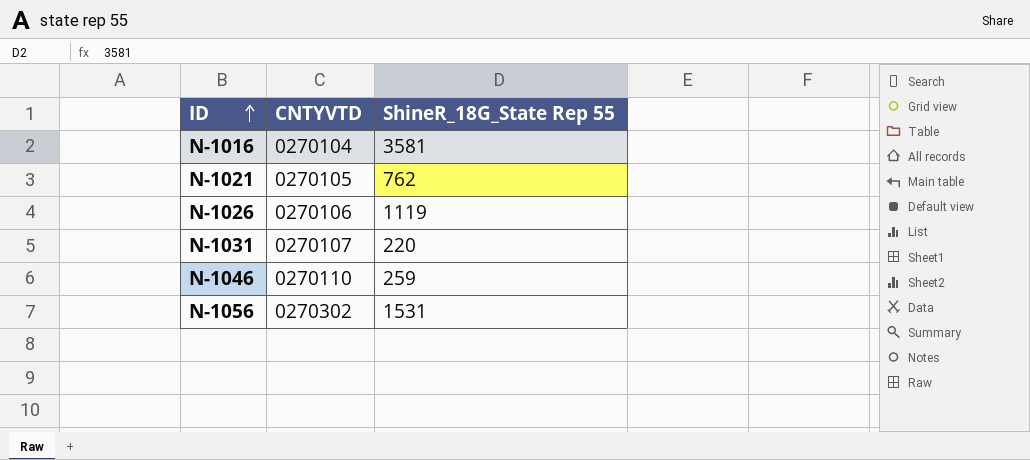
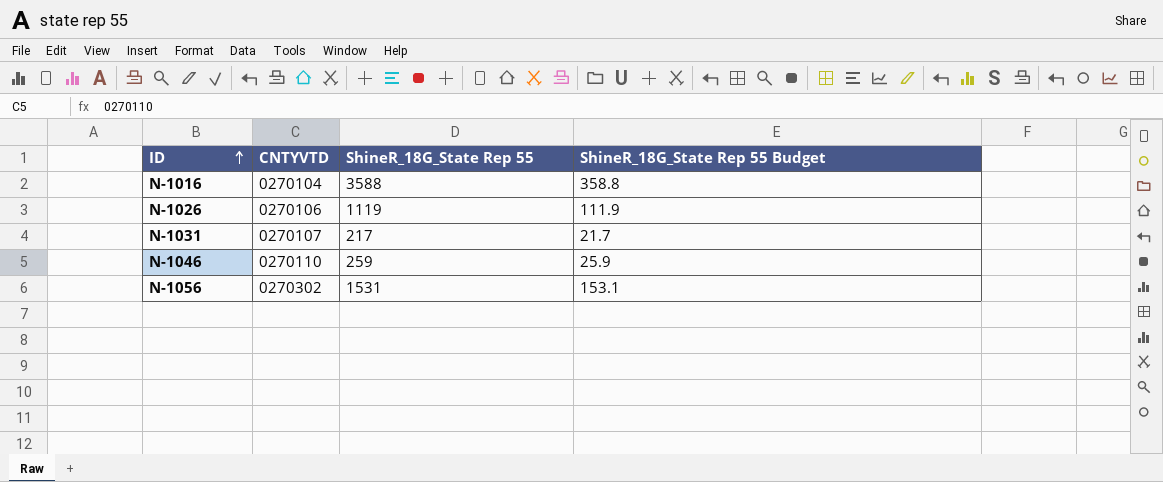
column ShineR_18G_State Rep 55 Budget | formula: none -> [ShineR_18G_State Rep 55] * 0.1
row N-1021: 0270105 | 762 -> none
N-1016 | ShineR_18G_State Rep 55: 3581 -> 3588
N-1031 | ShineR_18G_State Rep 55: 220 -> 217

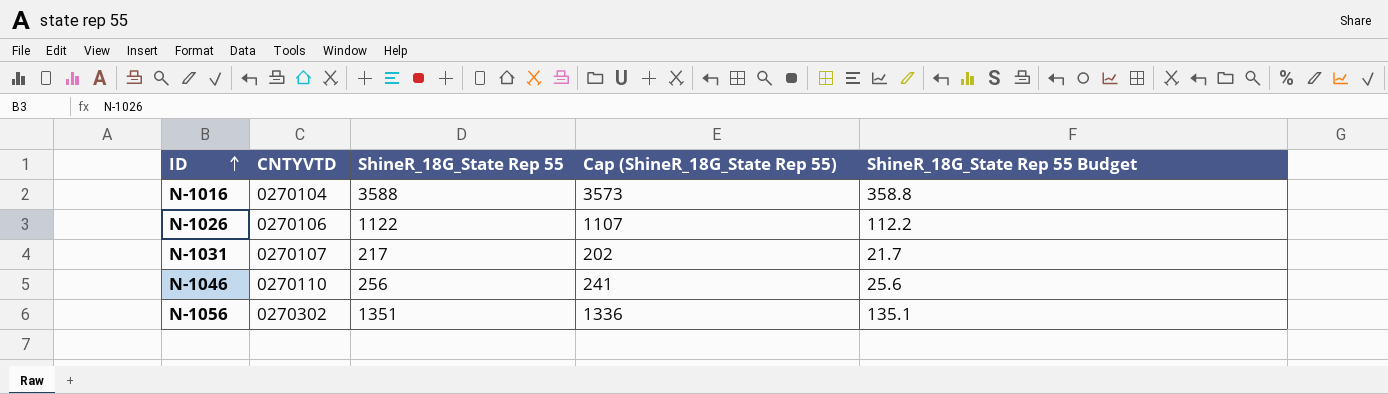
column Cap (ShineR_18G_State Rep 55) | formula: none -> [ShineR_18G_State Rep 55] - 15
N-1026 | ShineR_18G_State Rep 55: 1119 -> 1122
N-1026 | ShineR_18G_State Rep 55 Budget: 111.9 -> 112.2
N-1046 | ShineR_18G_State Rep 55: 259 -> 256
N-1046 | ShineR_18G_State Rep 55 Budget: 25.9 -> 25.6
N-1056 | ShineR_18G_State Rep 55: 1531 -> 1351
N-1056 | ShineR_18G_State Rep 55 Budget: 153.1 -> 135.1

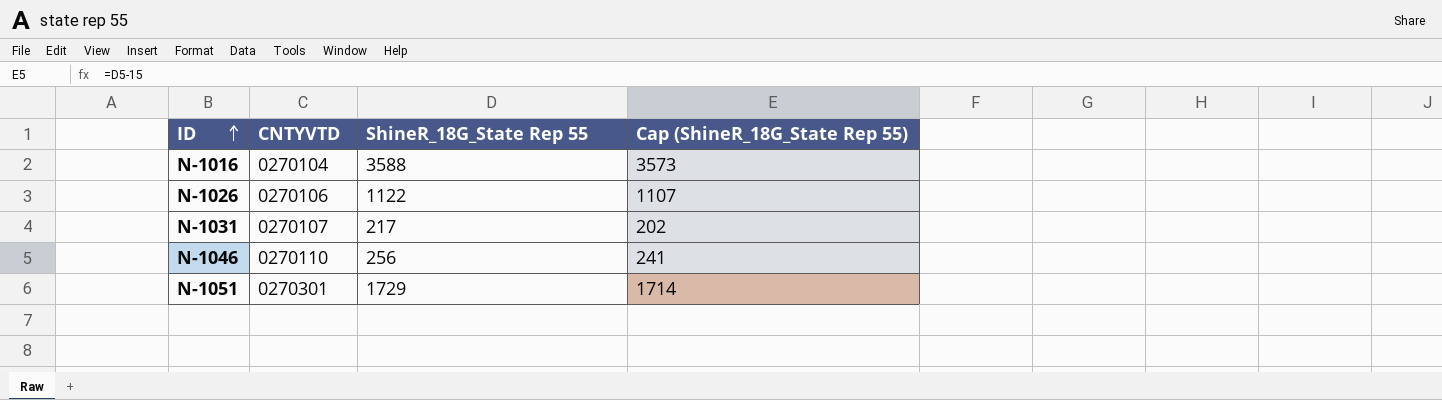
column ShineR_18G_State Rep 55 Budget | formula: [ShineR_18G_State Rep 55] * 0.1 -> none
row N-1056: 0270302 | 1351 | 1336 | 135.1 -> none
row N-1051: none -> 0270301 | 1729 | 1714

